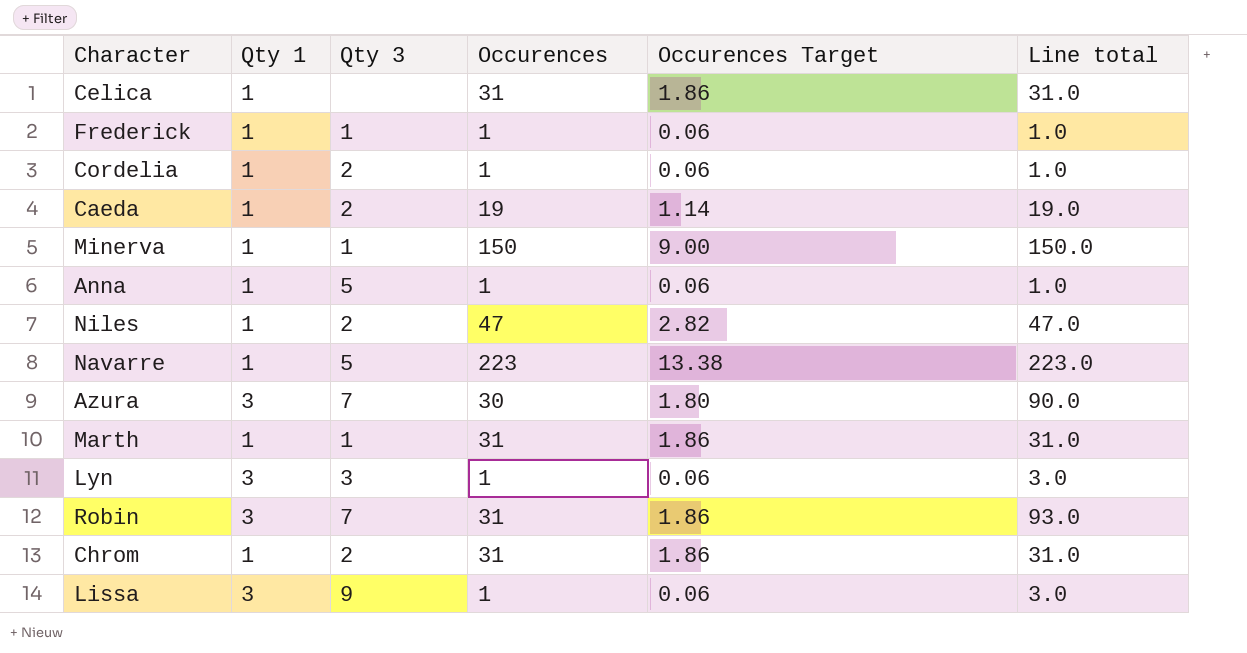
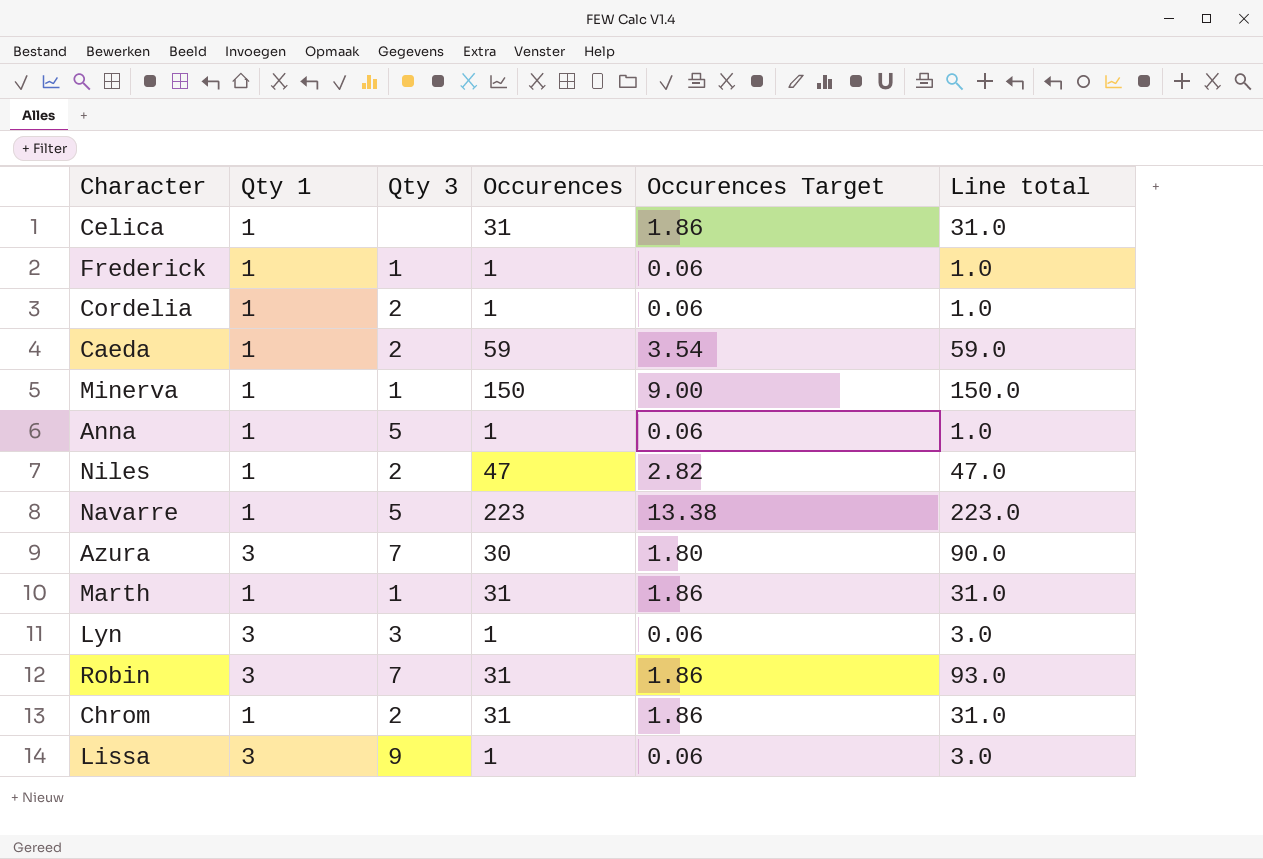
Caeda | Occurences: 19 -> 59
Caeda | Occurences Target: 1.14 -> 3.54
Caeda | Line total: 19.0 -> 59.0

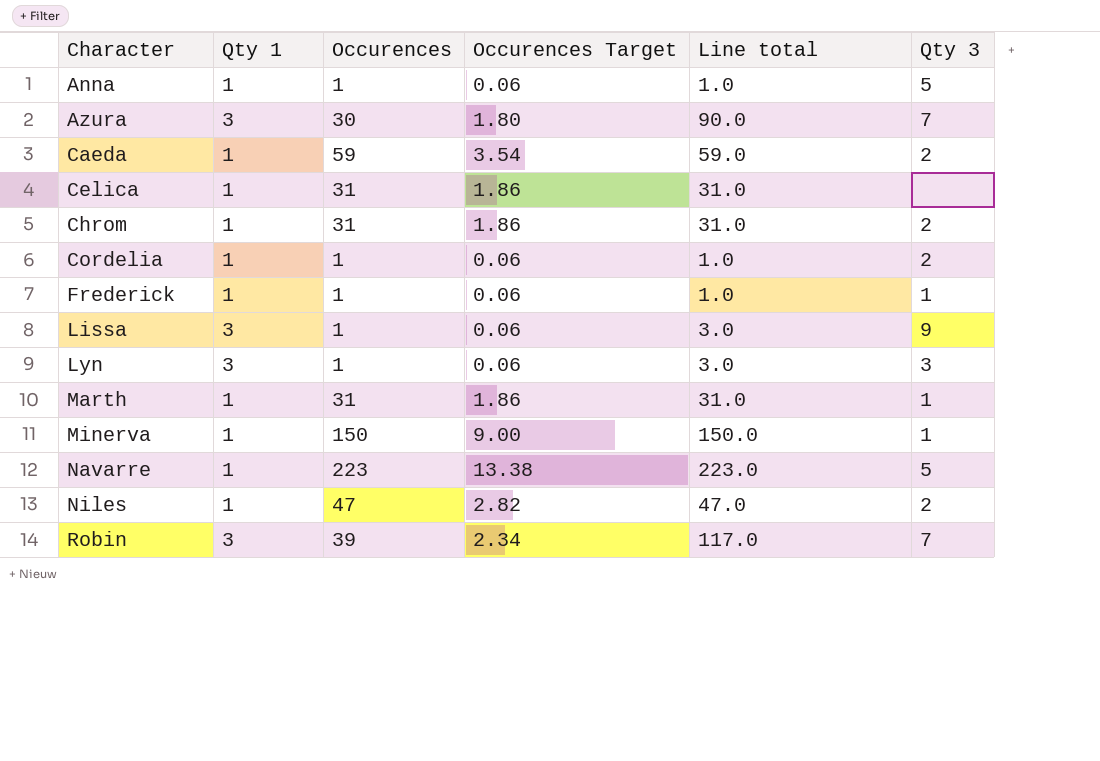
row order: none -> Character ascending
column Qty 3 | position: 3 -> 6
Robin | Occurences: 31 -> 39
Robin | Occurences Target: 1.86 -> 2.34
Robin | Line total: 93.0 -> 117.0

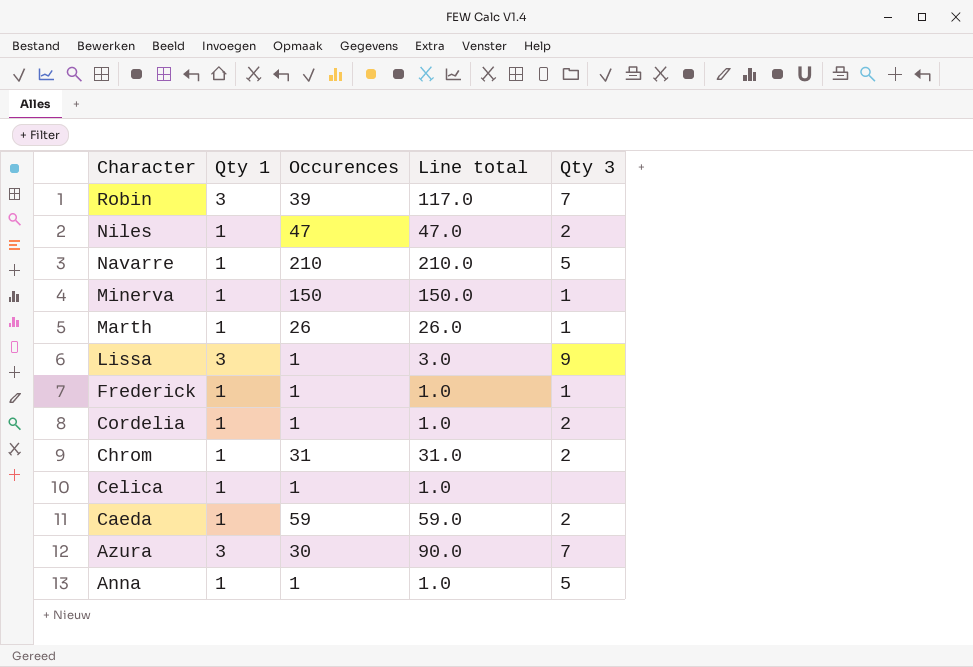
row order: Character ascending -> Character descending
column Occurences Target | formula: [Occurences] * 0.06 -> none
row Lyn: 3 | 1 | 0.06 | 3.0 | 3 -> none
Navarre | Occurences: 223 -> 210
Navarre | Line total: 223.0 -> 210.0
Marth | Occurences: 31 -> 26
Marth | Line total: 31.0 -> 26.0
Celica | Occurences: 31 -> 1
Celica | Line total: 31.0 -> 1.0

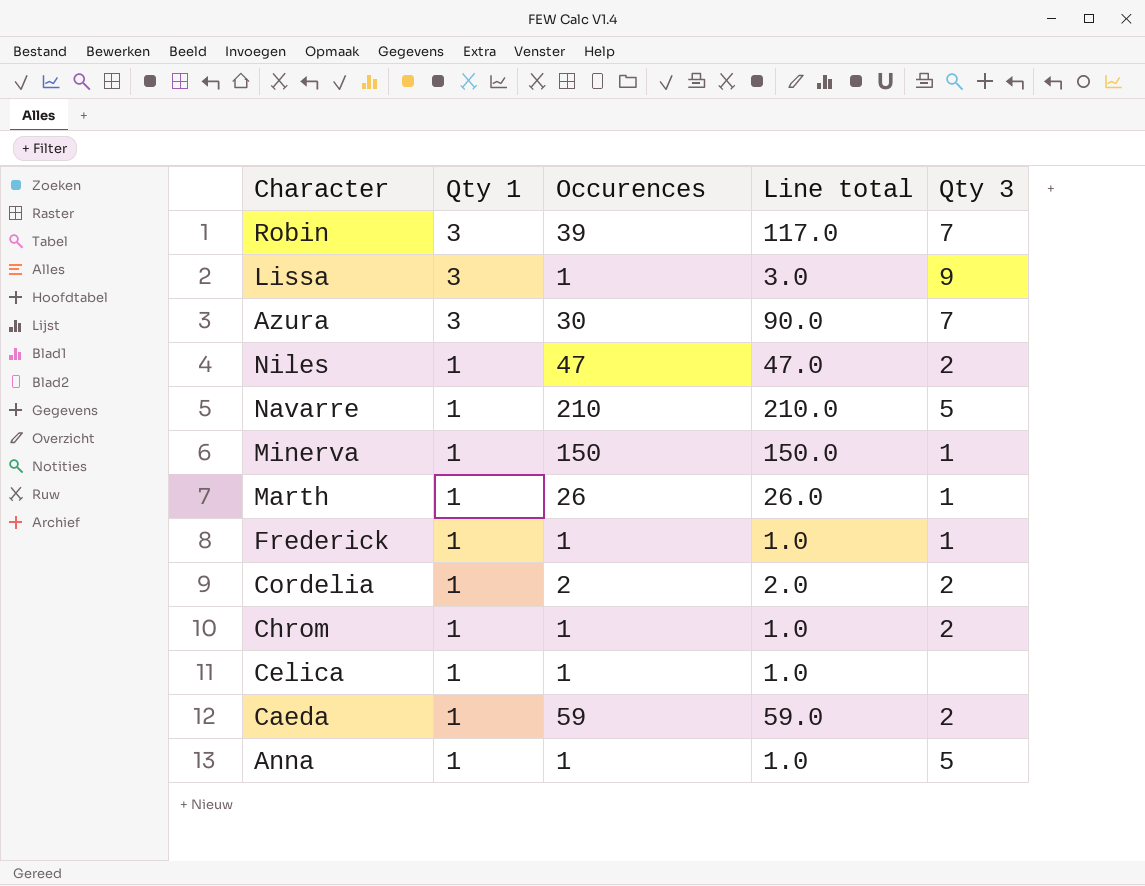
row order: Character descending -> Qty 1 descending
Cordelia | Occurences: 1 -> 2
Cordelia | Line total: 1.0 -> 2.0
Chrom | Occurences: 31 -> 1
Chrom | Line total: 31.0 -> 1.0

